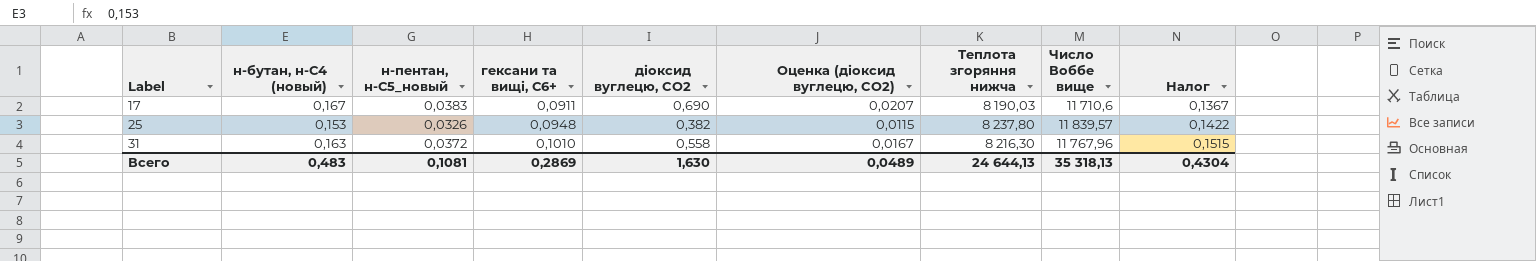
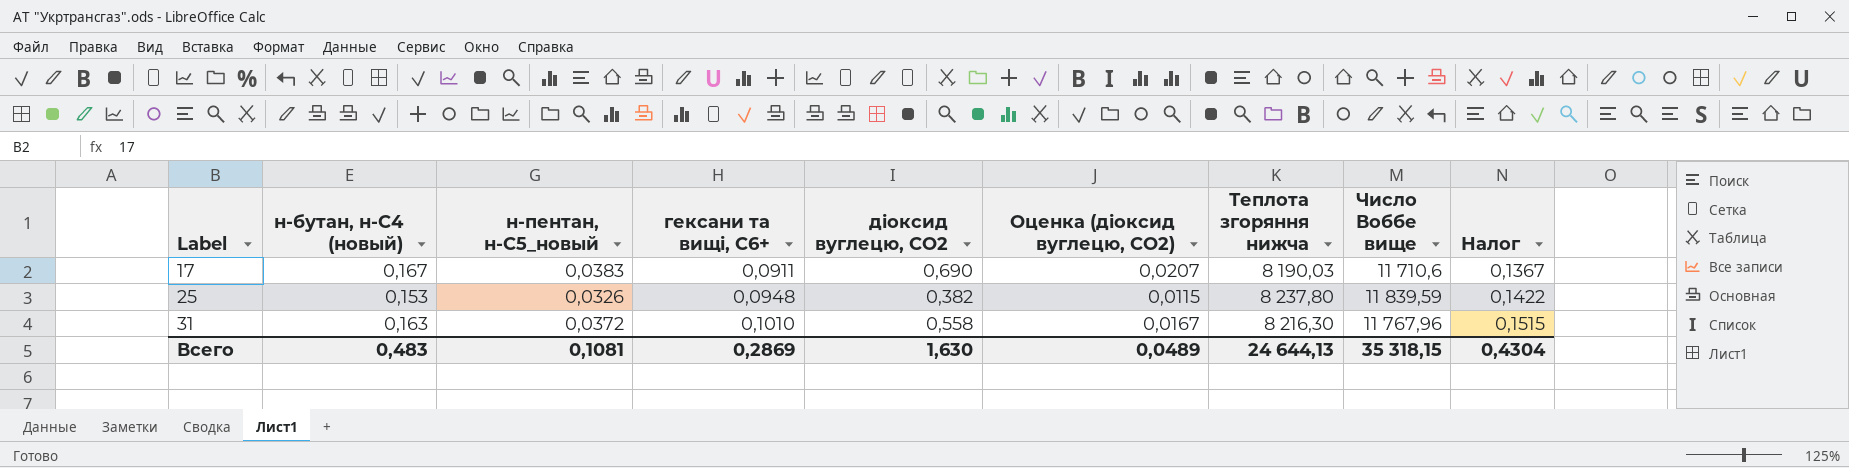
25 | Число Воббе вище: 11 839,57 -> 11 839,59
Всего | Число Воббе вище: 35 318,13 -> 35 318,15

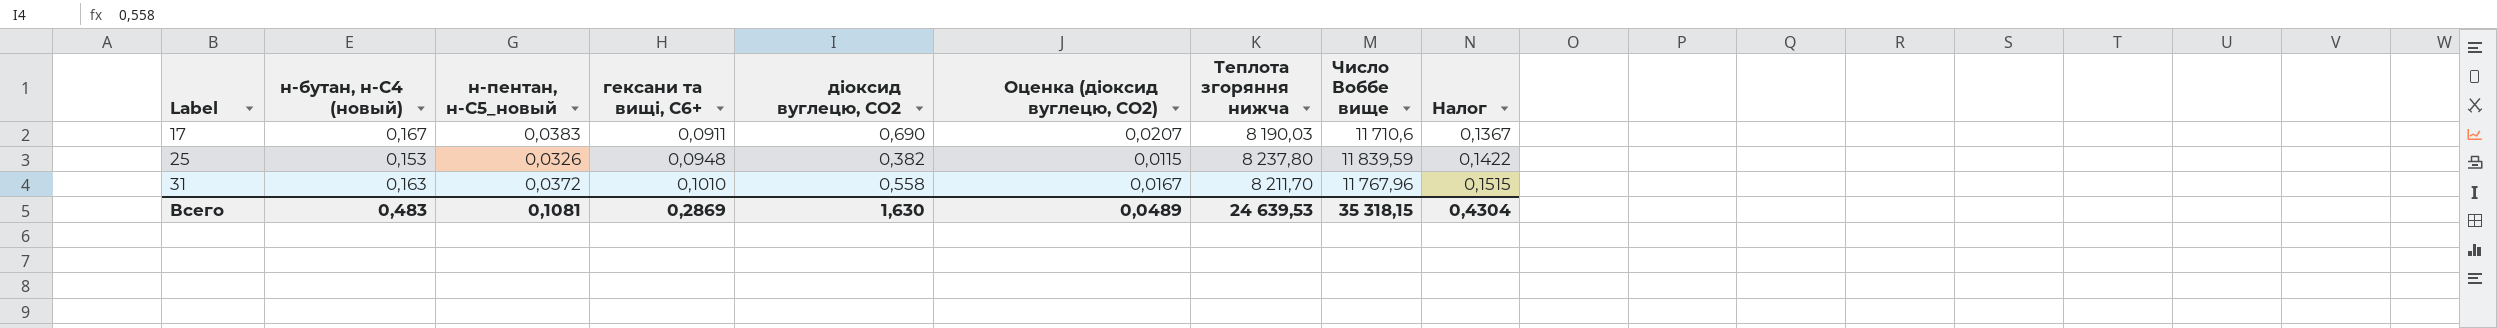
31 | Теплота згоряння нижча: 8 216,30 -> 8 211,70
Всего | Теплота згоряння нижча: 24 644,13 -> 24 639,53

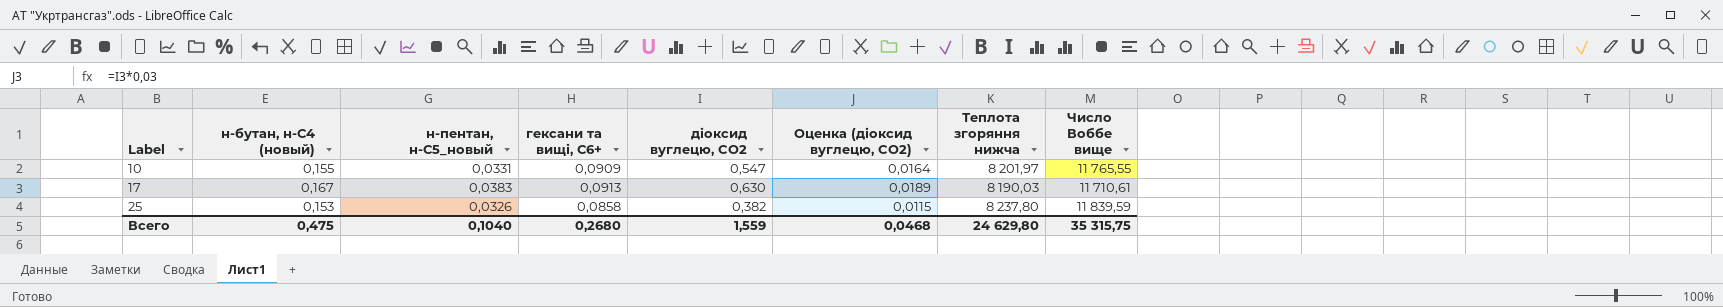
column Налог | formula: [гексани та вищі, С6+] * 1,5 -> none
row 31: 0,163 | 0,0372 | 0,1010 | 0,558 | 0,0167 | 8 211,70 | 11 767,96 | 0,1515 -> none
row 10: none -> 0,155 | 0,0331 | 0,0909 | 0,547 | 0,0164 | 8 201,97 | 11 765,55
17 | гексани та вищі, С6+: 0,0911 -> 0,0913
17 | діоксид вуглецю, CО2: 0,690 -> 0,630
17 | Оценка (діоксид вуглецю, CО2): 0,0207 -> 0,0189
17 | Число Воббе вище: 11 710,6 -> 11 710,61
25 | гексани та вищі, С6+: 0,0948 -> 0,0858
Всего | н-бутан, н-С4 (новый): 0,483 -> 0,475
Всего | н-пентан, н-С5_новый: 0,1081 -> 0,1040
Всего | гексани та вищі, С6+: 0,2869 -> 0,2680
Всего | діоксид вуглецю, CО2: 1,630 -> 1,559
Всего | Оценка (діоксид вуглецю, CО2): 0,0489 -> 0,0468
Всего | Теплота згоряння нижча: 24 639,53 -> 24 629,80
Всего | Число Воббе вище: 35 318,15 -> 35 315,75

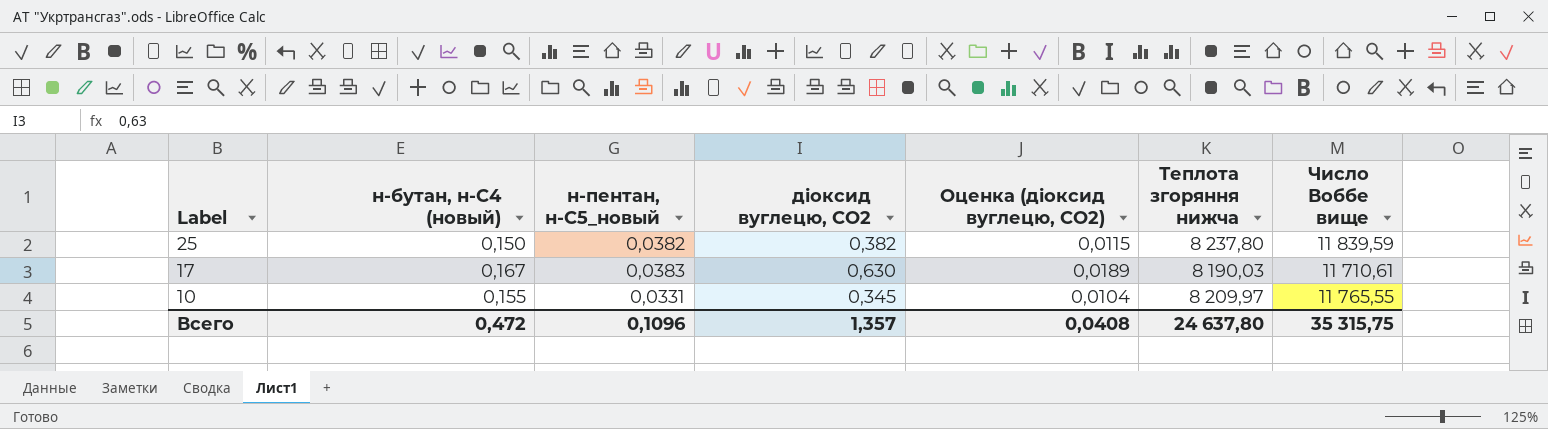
row order: Label ascending -> Label descending
column гексани та вищі, С6+ | position: 4 -> none
25 | н-бутан, н-С4 (новый): 0,153 -> 0,150
25 | н-пентан, н-С5_новый: 0,0326 -> 0,0382
10 | діоксид вуглецю, CО2: 0,547 -> 0,345
10 | Оценка (діоксид вуглецю, CО2): 0,0164 -> 0,0104
10 | Теплота згоряння нижча: 8 201,97 -> 8 209,97
Всего | н-бутан, н-С4 (новый): 0,475 -> 0,472
Всего | н-пентан, н-С5_новый: 0,1040 -> 0,1096
Всего | діоксид вуглецю, CО2: 1,559 -> 1,357
Всего | Оценка (діоксид вуглецю, CО2): 0,0468 -> 0,0408
Всего | Теплота згоряння нижча: 24 629,80 -> 24 637,80

